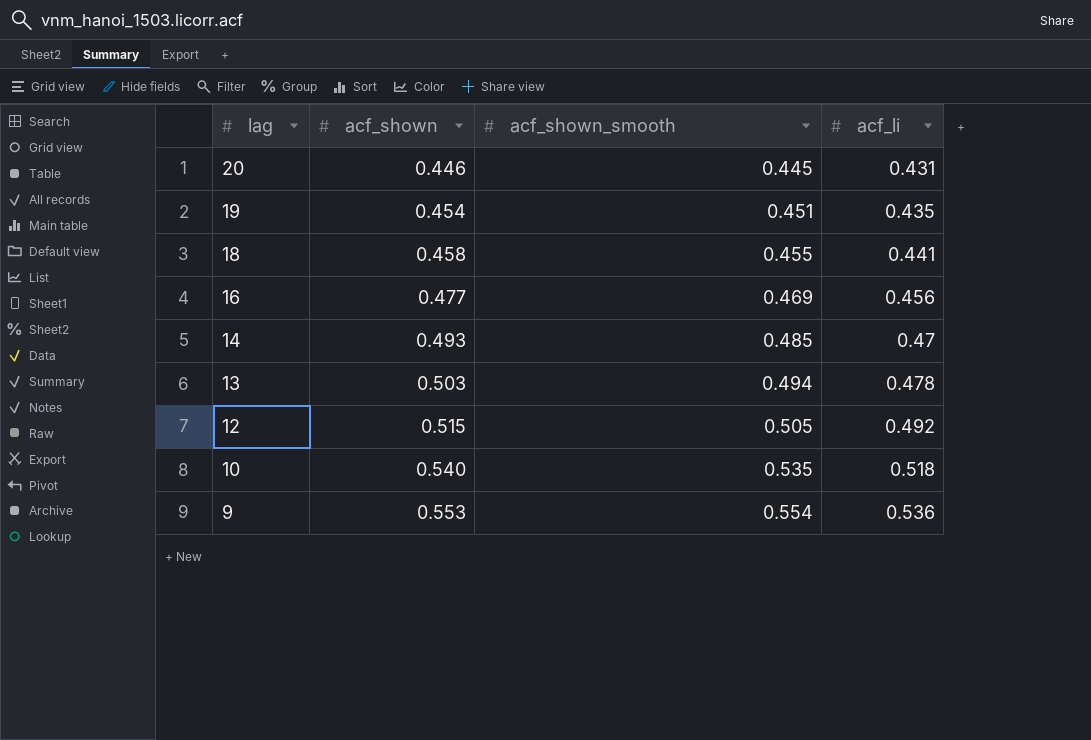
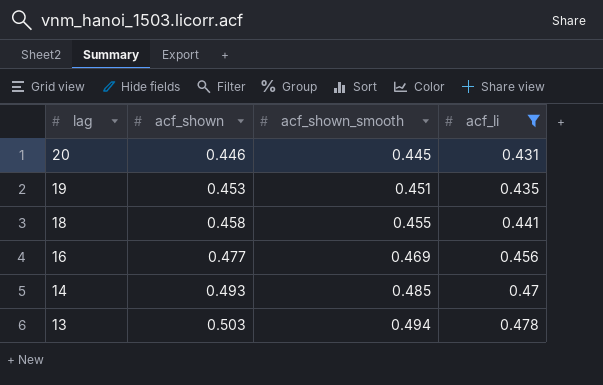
filter: none -> acf_li <= 0.478
19 | acf_shown: 0.454 -> 0.453

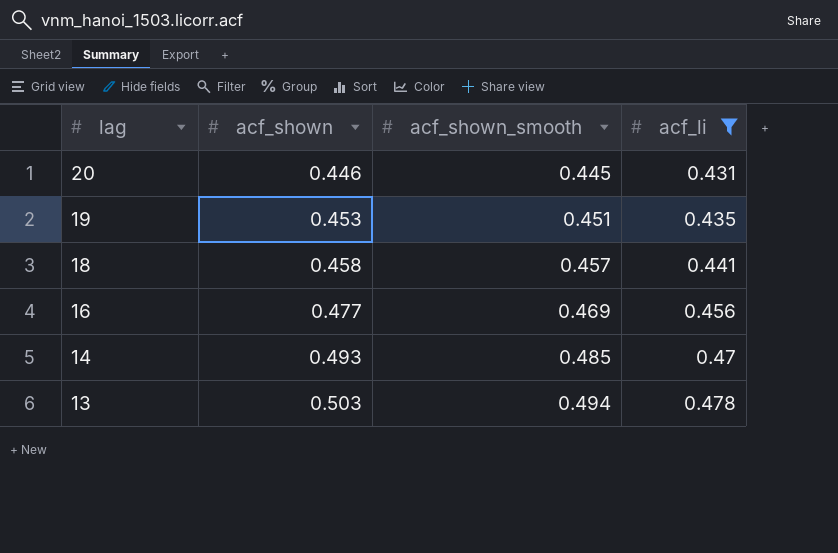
18 | acf_shown_smooth: 0.455 -> 0.457

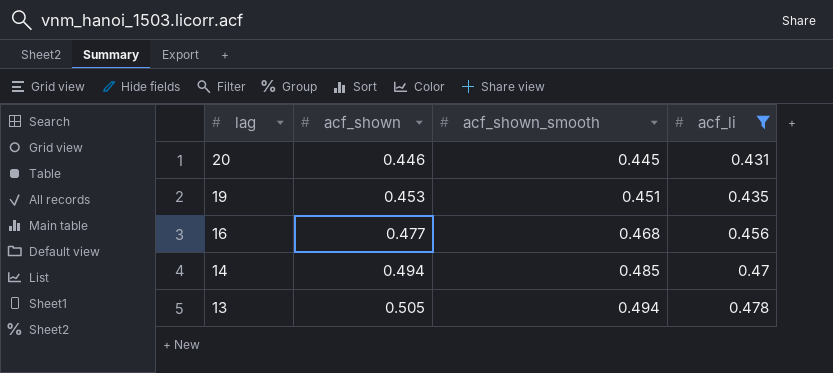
row 18: 0.458 | 0.457 | 0.441 -> none
16 | acf_shown_smooth: 0.469 -> 0.468
14 | acf_shown: 0.493 -> 0.494
13 | acf_shown: 0.503 -> 0.505

